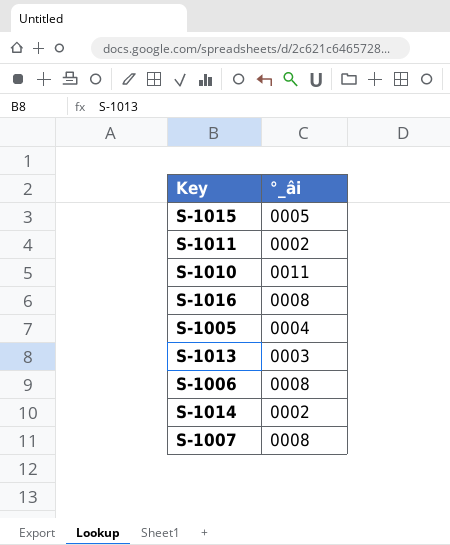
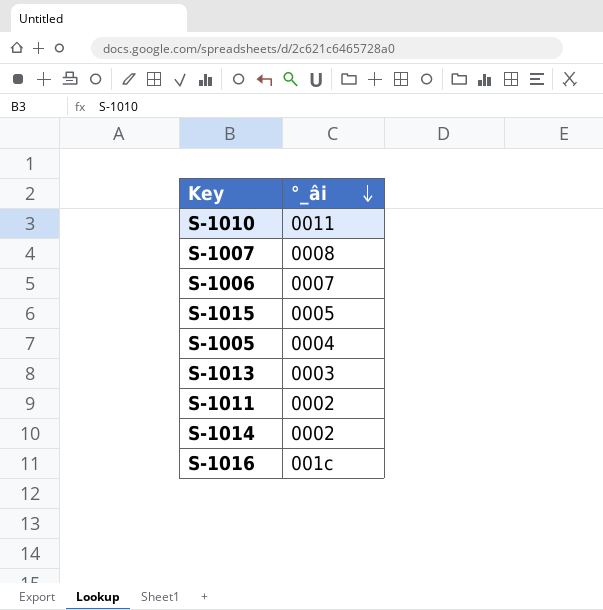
row order: none -> °_âi descending
S-1006 | °_âi: 0008 -> 0007
S-1016 | °_âi: 0008 -> 001c

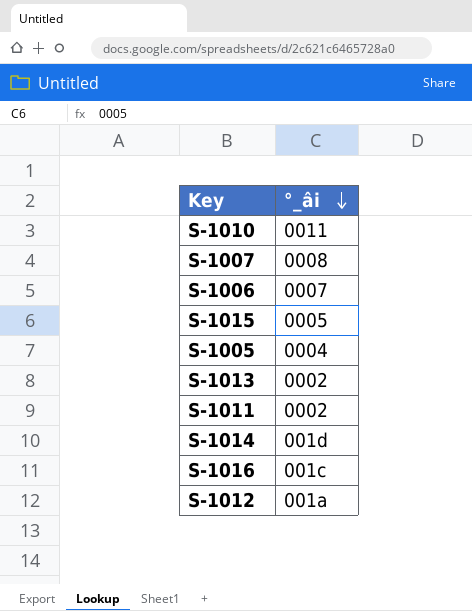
S-1013 | °_âi: 0003 -> 0002
S-1014 | °_âi: 0002 -> 001d
row S-1012: none -> 001a

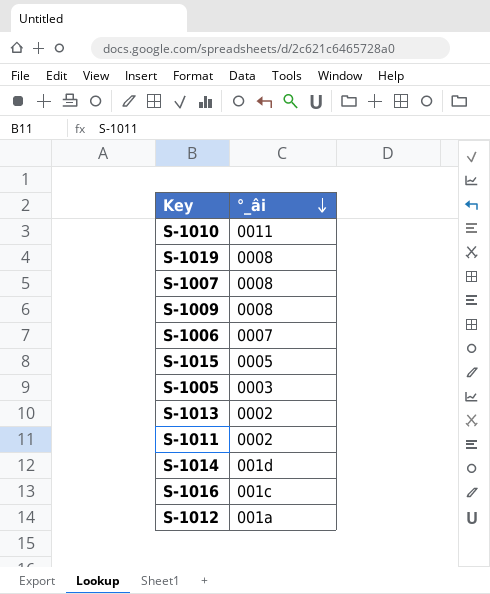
row S-1019: none -> 0008
row S-1009: none -> 0008
S-1005 | °_âi: 0004 -> 0003

